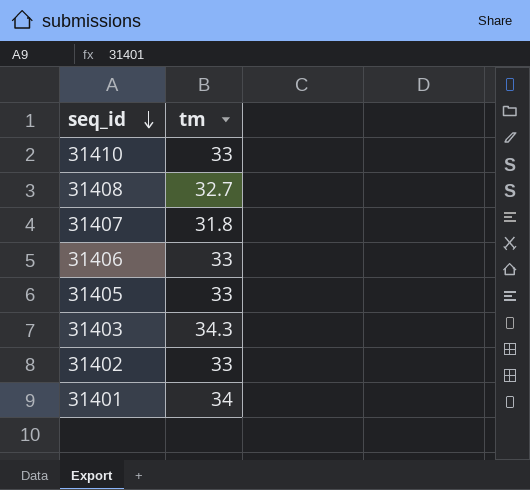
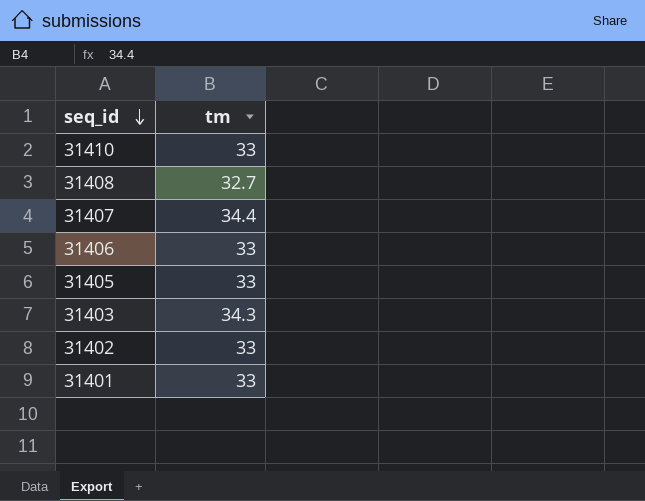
31407 | tm: 31.8 -> 34.4
31401 | tm: 34 -> 33

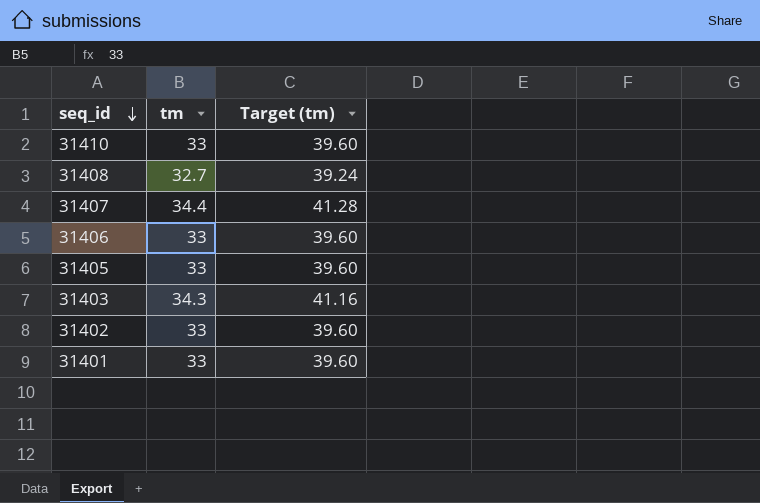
column Target (tm) | formula: none -> [tm] * 1.2

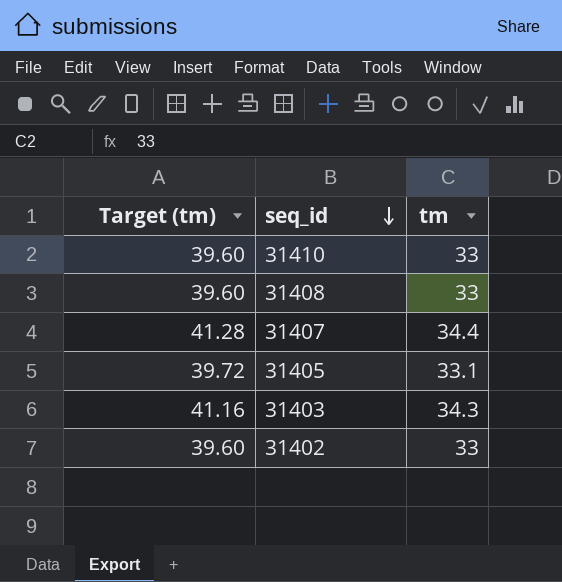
column Target (tm) | position: 3 -> 1
row 31406: 33 | 39.60 -> none
row 31401: 33 | 39.60 -> none
31408 | Target (tm): 39.24 -> 39.60
31408 | tm: 32.7 -> 33
31405 | Target (tm): 39.60 -> 39.72
31405 | tm: 33 -> 33.1

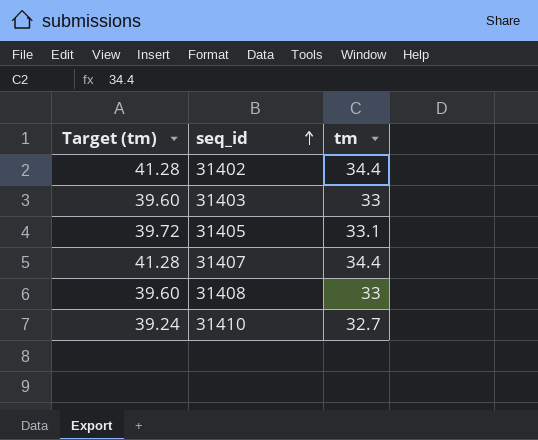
row order: seq_id descending -> seq_id ascending
31402 | Target (tm): 39.60 -> 41.28
31402 | tm: 33 -> 34.4
31403 | Target (tm): 41.16 -> 39.60
31403 | tm: 34.3 -> 33
31410 | Target (tm): 39.60 -> 39.24
31410 | tm: 33 -> 32.7

